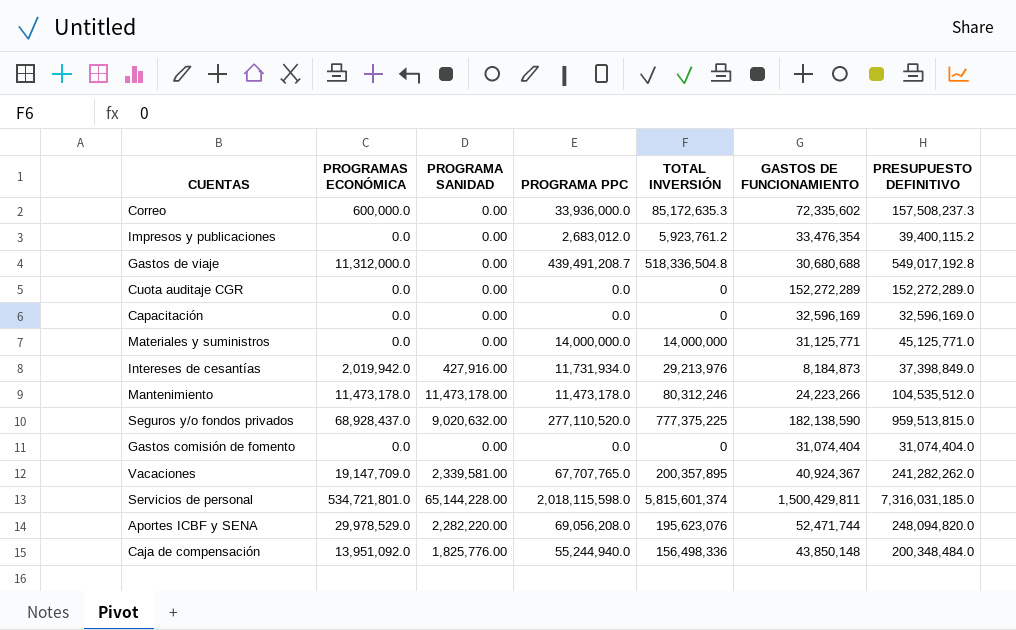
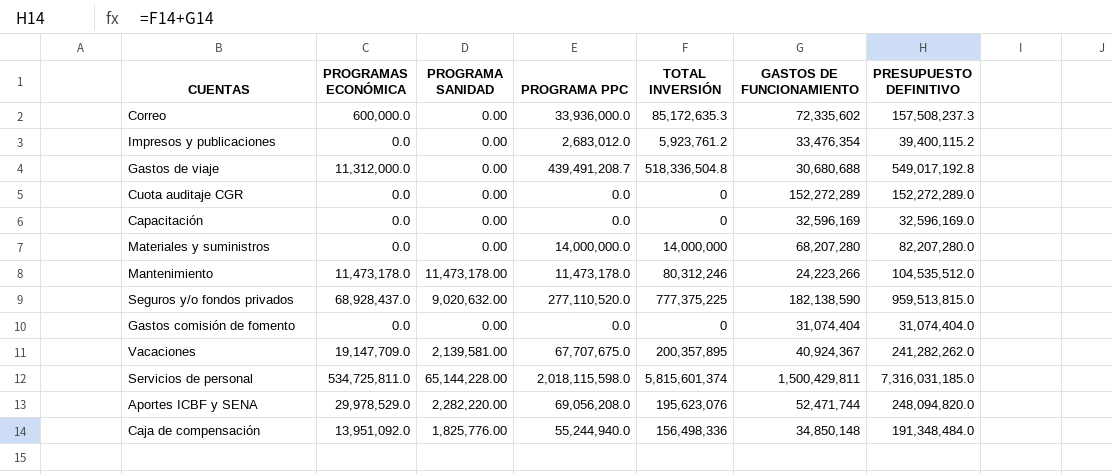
row Intereses de cesantías: 2,019,942.0 | 427,916.00 | 11,731,934.0 | 29,213,976 | 8,184,873 | 37,398,849.0 -> none
Materiales y suministros | GASTOS DE FUNCIONAMIENTO: 31,125,771 -> 68,207,280
Materiales y suministros | PRESUPUESTO DEFINITIVO: 45,125,771.0 -> 82,207,280.0
Vacaciones | PROGRAMA SANIDAD: 2,339,581.00 -> 2,139,581.00
Vacaciones | PROGRAMA PPC: 67,707,765.0 -> 67,707,675.0
Servicios de personal | PROGRAMAS ECONÓMICA: 534,721,801.0 -> 534,725,811.0
Caja de compensación | GASTOS DE FUNCIONAMIENTO: 43,850,148 -> 34,850,148
Caja de compensación | PRESUPUESTO DEFINITIVO: 200,348,484.0 -> 191,348,484.0

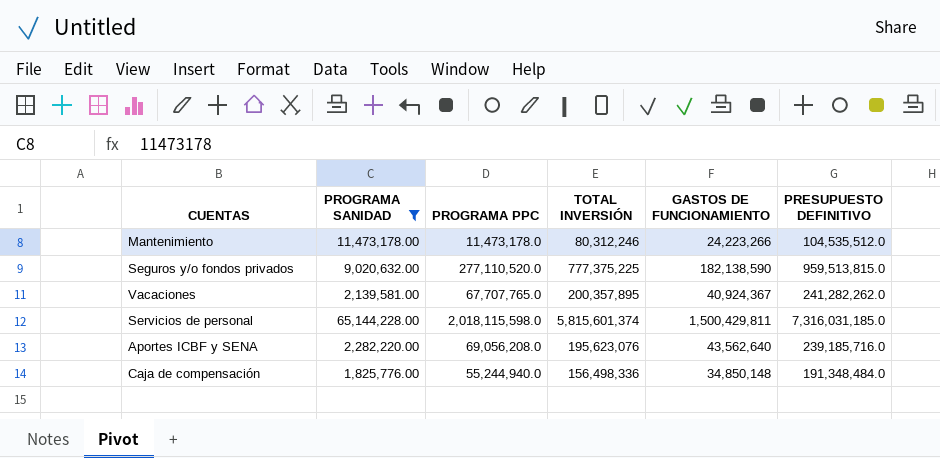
filter: none -> PROGRAMA SANIDAD != 0.00
column PROGRAMAS ECONÓMICA | position: 2 -> none
Vacaciones | PROGRAMA PPC: 67,707,675.0 -> 67,707,765.0
Aportes ICBF y SENA | GASTOS DE FUNCIONAMIENTO: 52,471,744 -> 43,562,640
Aportes ICBF y SENA | PRESUPUESTO DEFINITIVO: 248,094,820.0 -> 239,185,716.0

